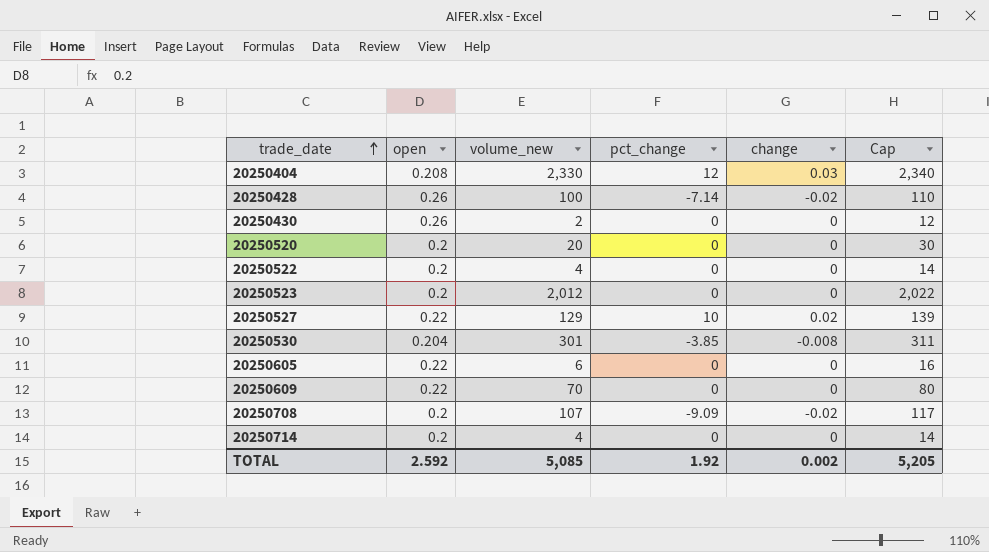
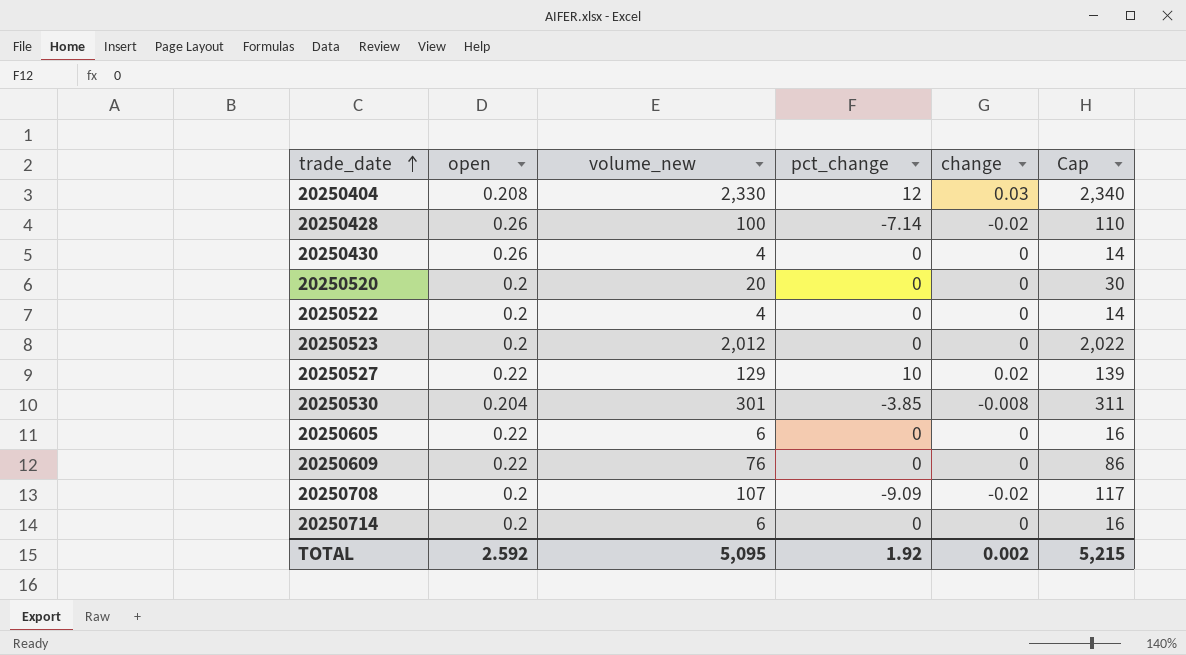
20250430 | volume_new: 2 -> 4
20250430 | Cap: 12 -> 14
20250609 | volume_new: 70 -> 76
20250609 | Cap: 80 -> 86
20250714 | volume_new: 4 -> 6
20250714 | Cap: 14 -> 16
TOTAL | volume_new: 5,085 -> 5,095
TOTAL | Cap: 5,205 -> 5,215

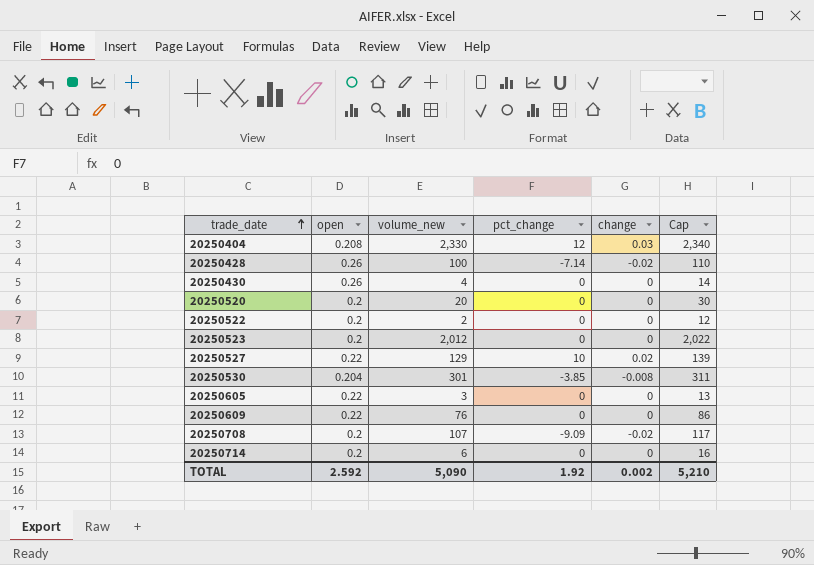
20250522 | volume_new: 4 -> 2
20250522 | Cap: 14 -> 12
20250605 | volume_new: 6 -> 3
20250605 | Cap: 16 -> 13
TOTAL | volume_new: 5,095 -> 5,090
TOTAL | Cap: 5,215 -> 5,210

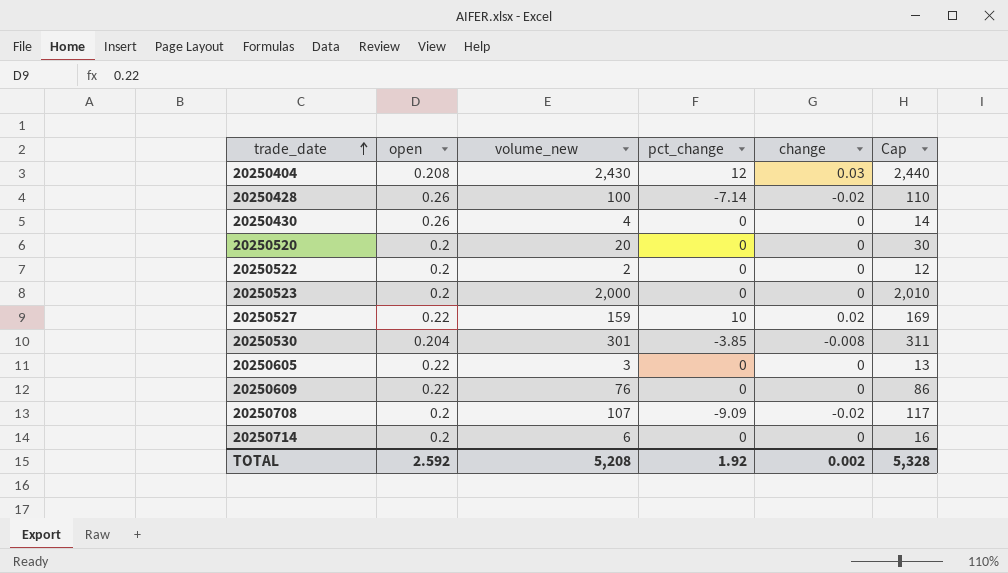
20250404 | volume_new: 2,330 -> 2,430
20250404 | Cap: 2,340 -> 2,440
20250523 | volume_new: 2,012 -> 2,000
20250523 | Cap: 2,022 -> 2,010
20250527 | volume_new: 129 -> 159
20250527 | Cap: 139 -> 169
TOTAL | volume_new: 5,090 -> 5,208
TOTAL | Cap: 5,210 -> 5,328

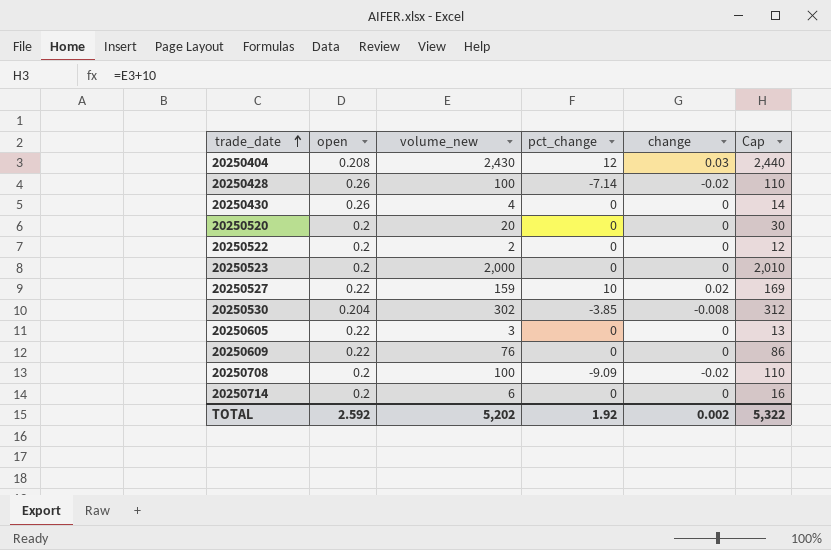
20250530 | volume_new: 301 -> 302
20250530 | Cap: 311 -> 312
20250708 | volume_new: 107 -> 100
20250708 | Cap: 117 -> 110
TOTAL | volume_new: 5,208 -> 5,202
TOTAL | Cap: 5,328 -> 5,322

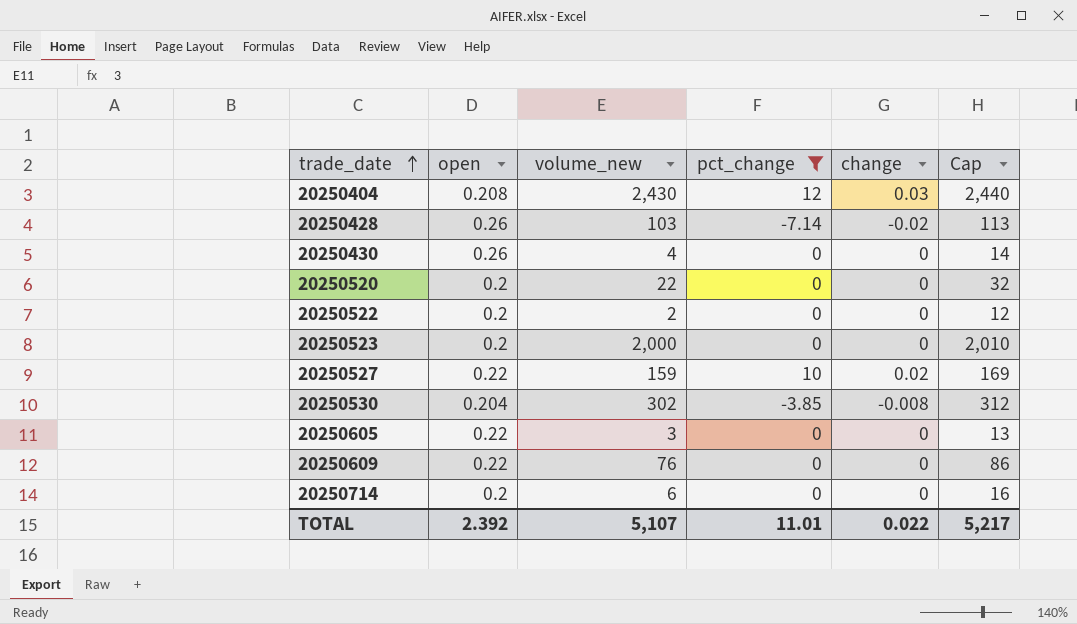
filter: none -> pct_change != -9.09
20250428 | volume_new: 100 -> 103
20250428 | Cap: 110 -> 113
20250520 | volume_new: 20 -> 22
20250520 | Cap: 30 -> 32
TOTAL | open: 2.592 -> 2.392
TOTAL | volume_new: 5,202 -> 5,107
TOTAL | pct_change: 1.92 -> 11.01
TOTAL | change: 0.002 -> 0.022
TOTAL | Cap: 5,322 -> 5,217

